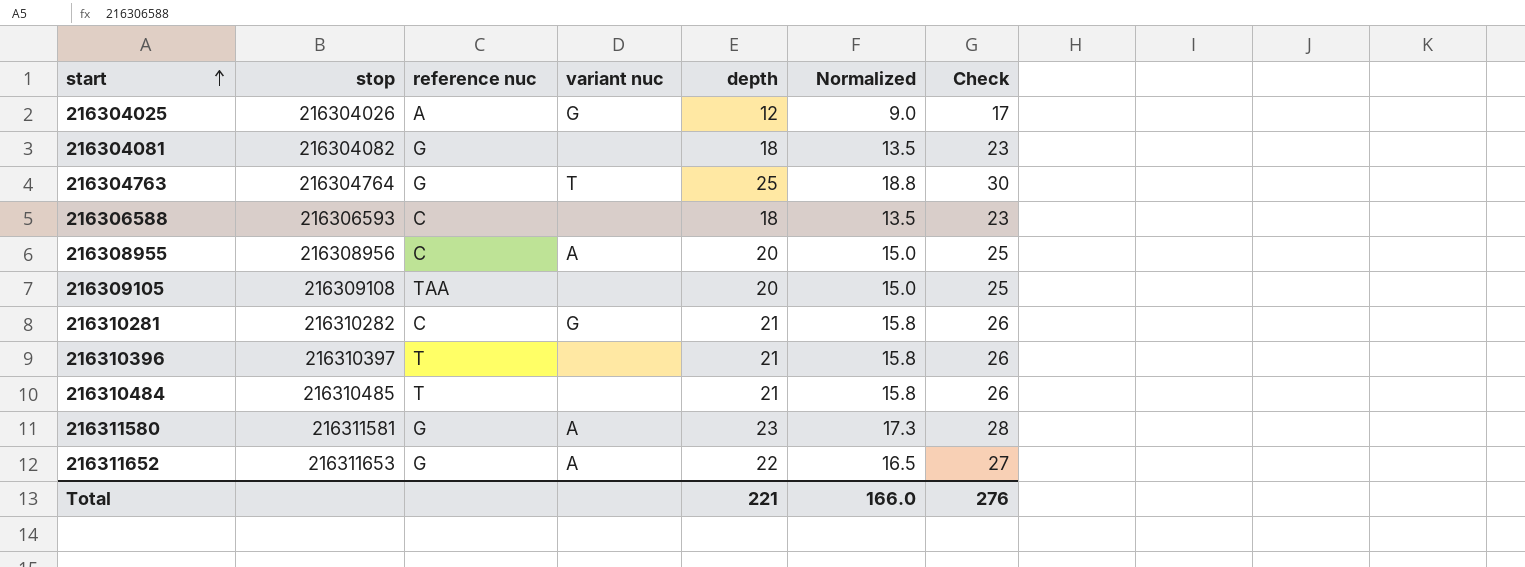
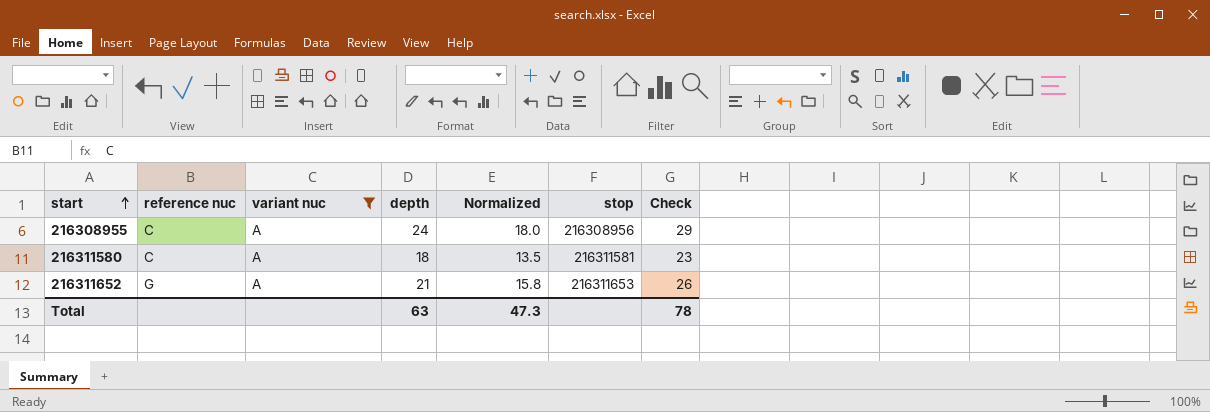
filter: none -> variant nuc = A
column stop | position: 2 -> 6
216308955 | depth: 20 -> 24
216308955 | Normalized: 15.0 -> 18.0
216308955 | Check: 25 -> 29
216311580 | reference nuc: G -> C
216311580 | depth: 23 -> 18
216311580 | Normalized: 17.3 -> 13.5
216311580 | Check: 28 -> 23
216311652 | depth: 22 -> 21
216311652 | Normalized: 16.5 -> 15.8
216311652 | Check: 27 -> 26
Total | depth: 221 -> 63
Total | Normalized: 166.0 -> 47.3
Total | Check: 276 -> 78

